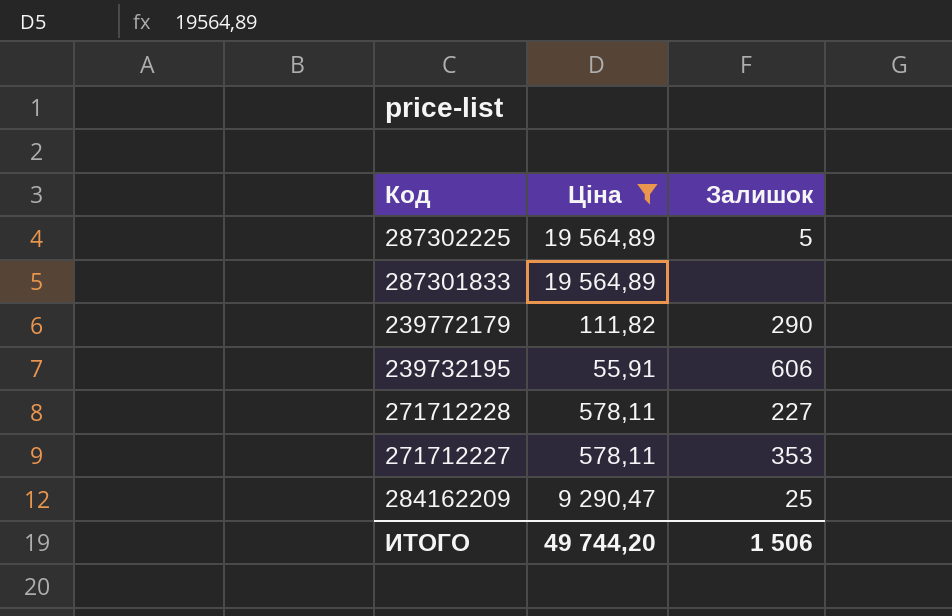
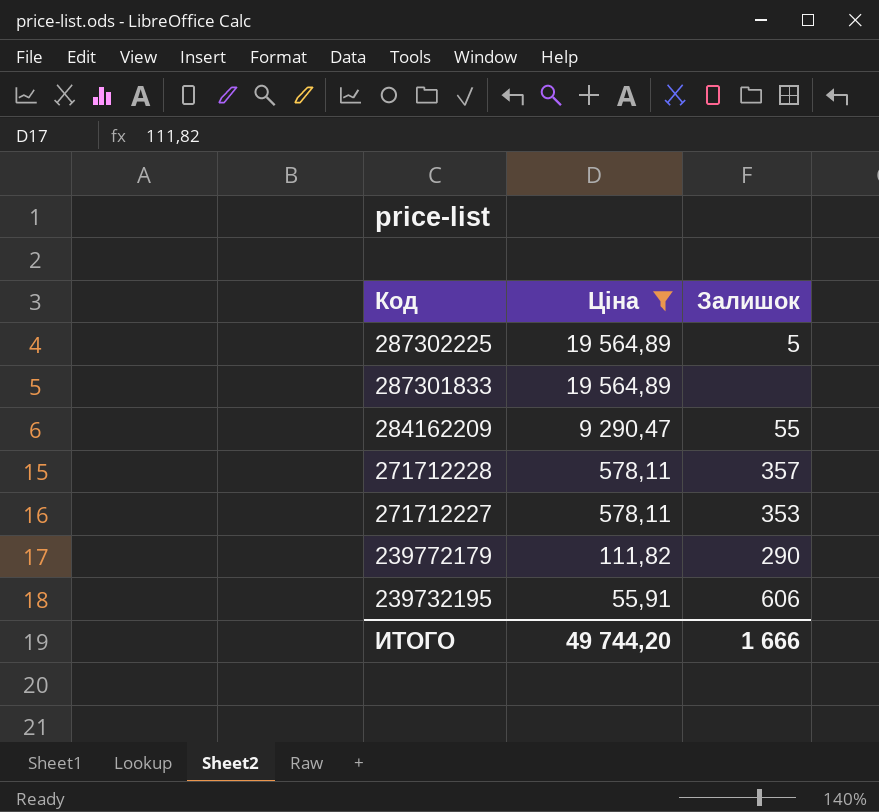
row order: none -> Код descending
284162209 | Залишок: 25 -> 55
271712228 | Залишок: 227 -> 357
ИТОГО | Залишок: 1 506 -> 1 666

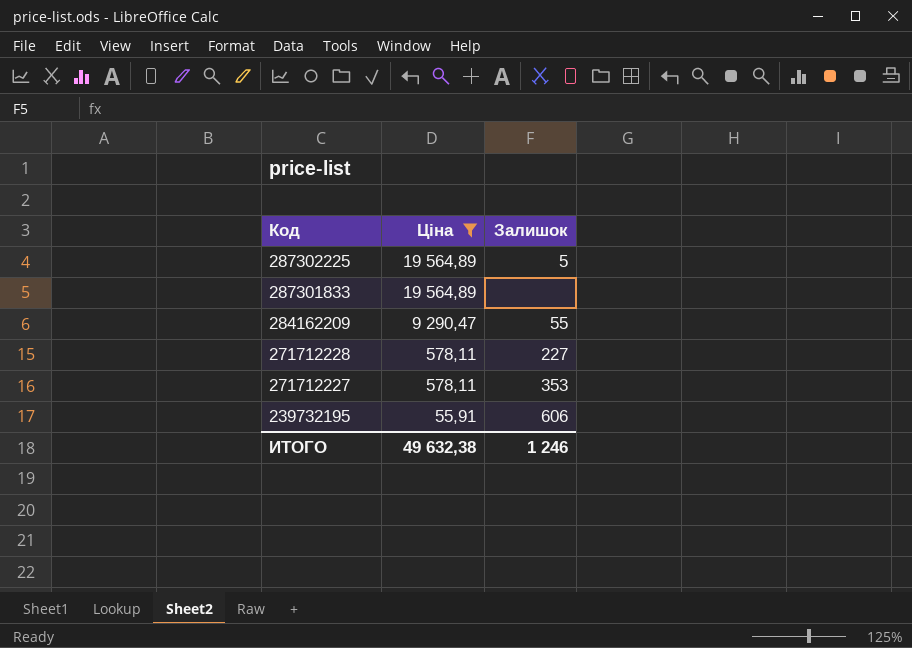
row 239772179: 111,82 | 290 -> none
271712228 | Залишок: 357 -> 227
ИТОГО | Ціна: 49 744,20 -> 49 632,38
ИТОГО | Залишок: 1 666 -> 1 246

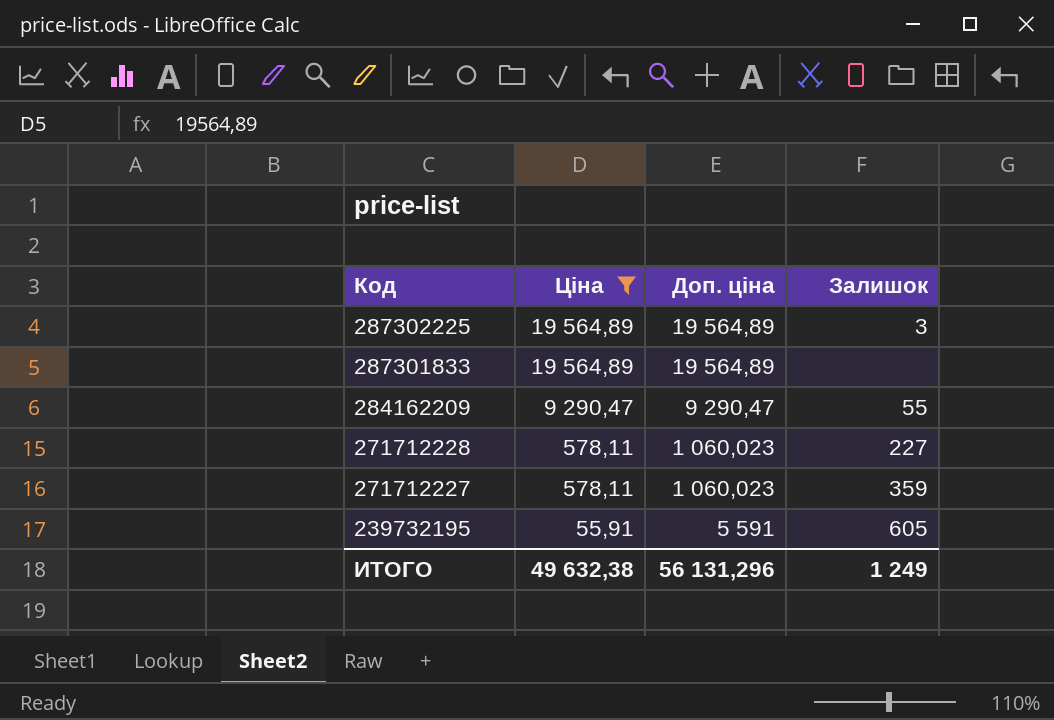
column Доп. ціна | position: none -> 3
287302225 | Залишок: 5 -> 3
271712227 | Залишок: 353 -> 359
239732195 | Залишок: 606 -> 605
ИТОГО | Залишок: 1 246 -> 1 249

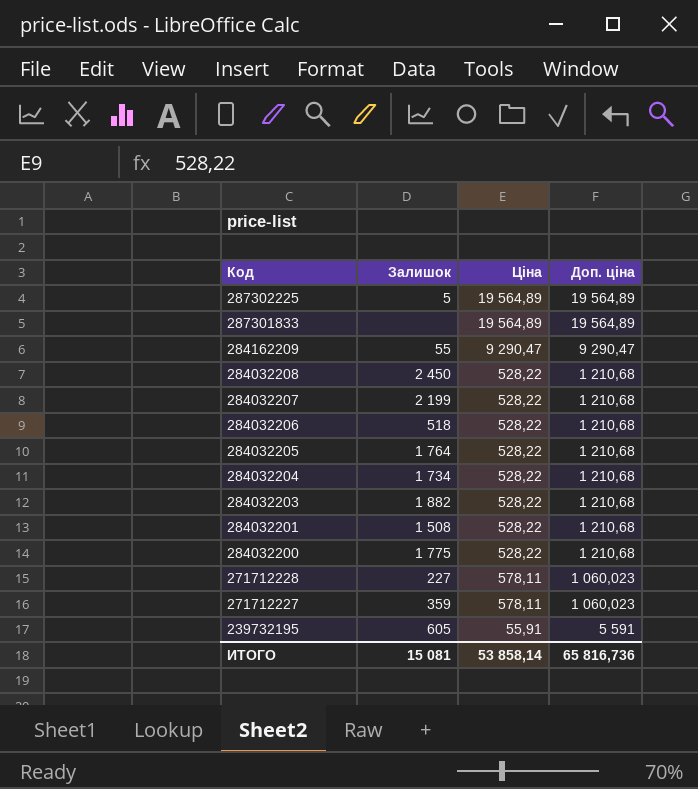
filter: Ціна != 528,22 -> none
column Залишок | position: 4 -> 2
287302225 | Залишок: 3 -> 5
ИТОГО | Залишок: 1 249 -> 15 081
ИТОГО | Ціна: 49 632,38 -> 53 858,14
ИТОГО | Доп. ціна: 56 131,296 -> 65 816,736

